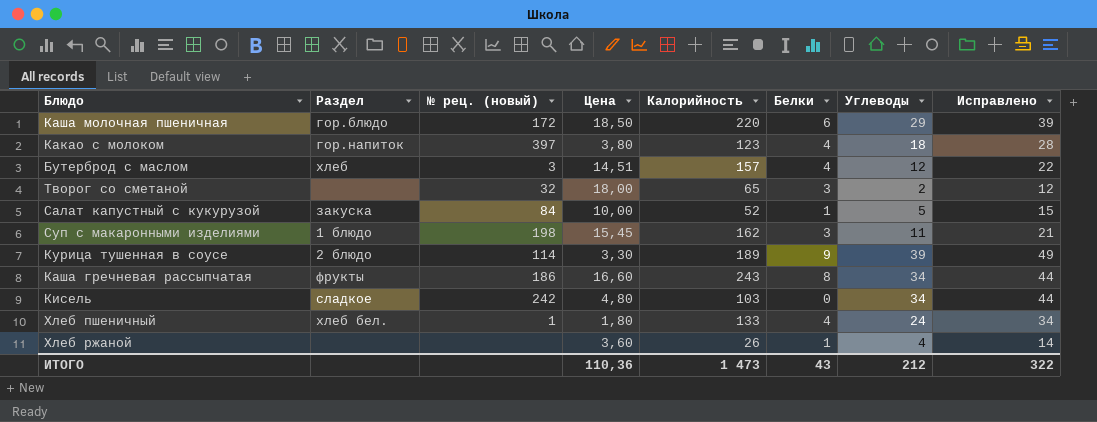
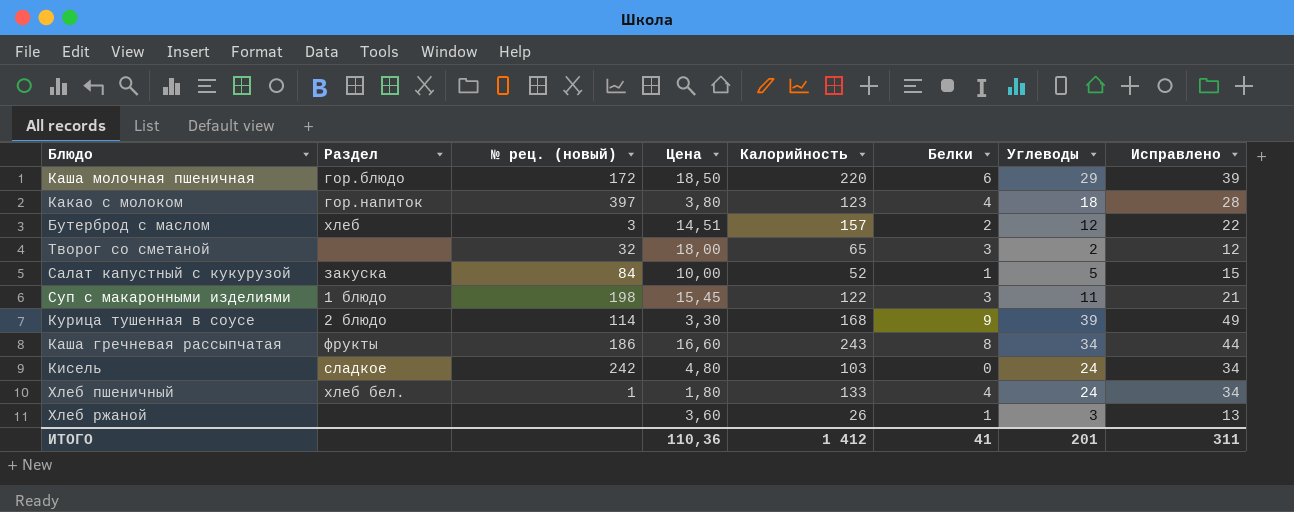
Бутерброд с маслом | Белки: 4 -> 2
Суп с макаронными изделиями | Калорийность: 162 -> 122
Курица тушенная в соусе | Калорийность: 189 -> 168
Кисель | Углеводы: 34 -> 24
Кисель | Исправлено: 44 -> 34
Хлеб ржаной | Углеводы: 4 -> 3
Хлеб ржаной | Исправлено: 14 -> 13
ИТОГО | Калорийность: 1 473 -> 1 412
ИТОГО | Белки: 43 -> 41
ИТОГО | Углеводы: 212 -> 201
ИТОГО | Исправлено: 322 -> 311

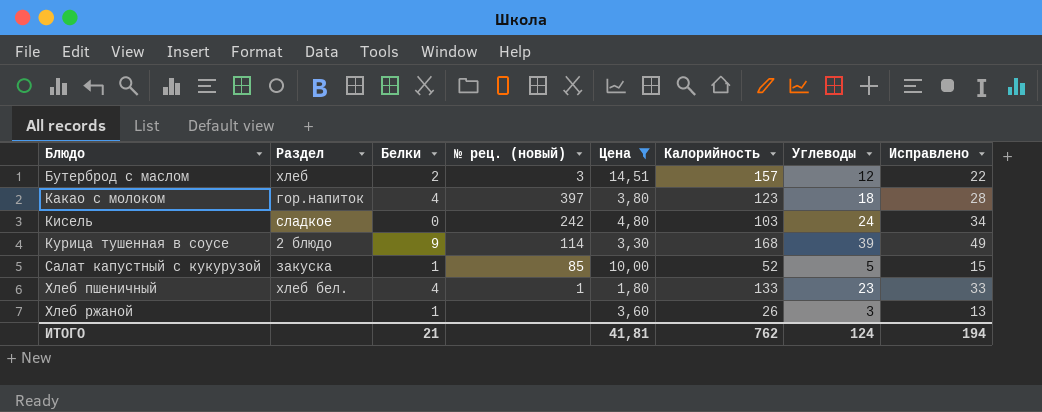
filter: none -> Цена <= 14,51
row order: none -> Блюдо ascending
column Белки | position: 6 -> 3
Салат капустный с кукурузой | № рец. (новый): 84 -> 85
Хлеб пшеничный | Углеводы: 24 -> 23
Хлеб пшеничный | Исправлено: 34 -> 33
ИТОГО | Белки: 41 -> 21
ИТОГО | Цена: 110,36 -> 41,81
ИТОГО | Калорийность: 1 412 -> 762
ИТОГО | Углеводы: 201 -> 124
ИТОГО | Исправлено: 311 -> 194

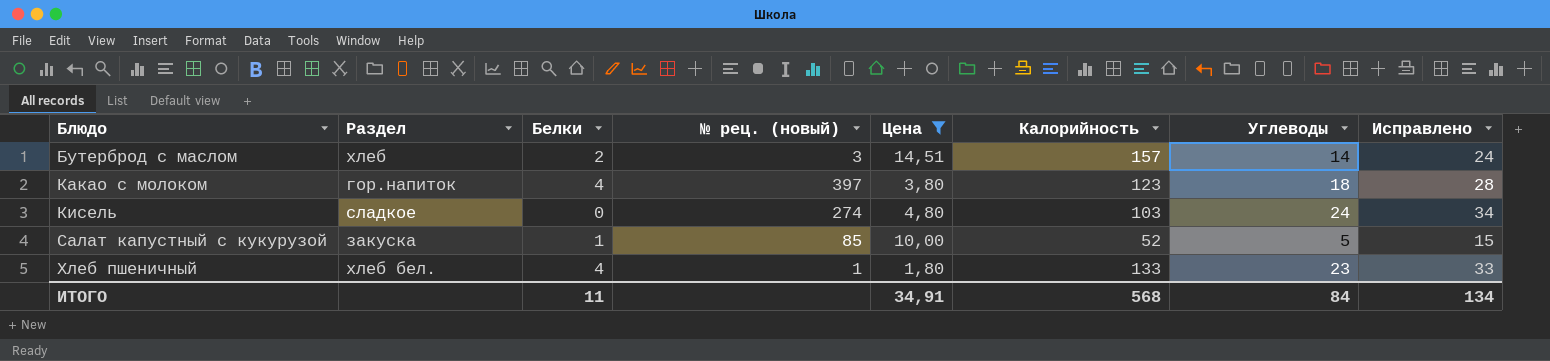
row Курица тушенная в соусе: 2 блюдо | 9 | 114 | 3,30 | 168 | 39 | 49 -> none
row Хлеб ржаной: none | 1 | none | 3,60 | 26 | 3 | 13 -> none
Бутерброд с маслом | Углеводы: 12 -> 14
Бутерброд с маслом | Исправлено: 22 -> 24
Кисель | № рец. (новый): 242 -> 274
ИТОГО | Белки: 21 -> 11
ИТОГО | Цена: 41,81 -> 34,91
ИТОГО | Калорийность: 762 -> 568
ИТОГО | Углеводы: 124 -> 84
ИТОГО | Исправлено: 194 -> 134

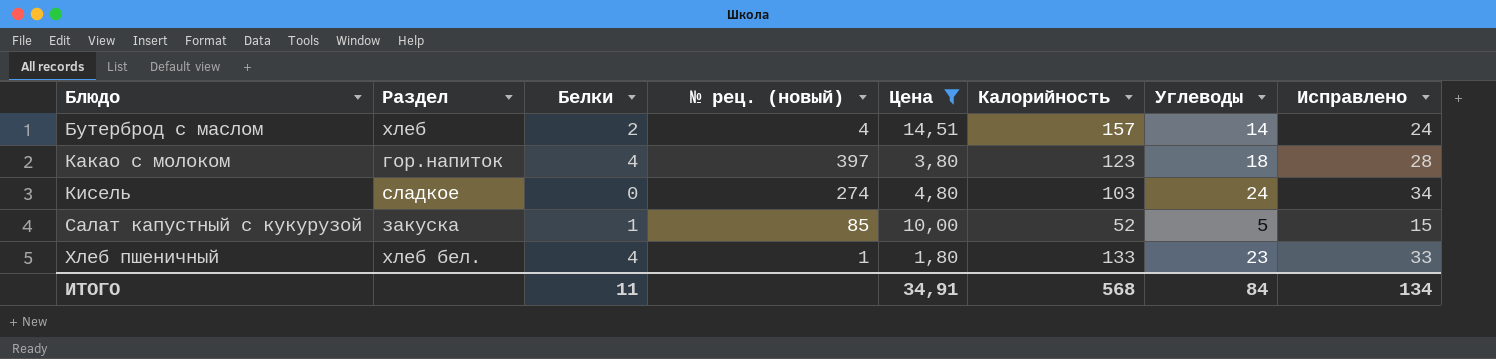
Бутерброд с маслом | № рец. (новый): 3 -> 4

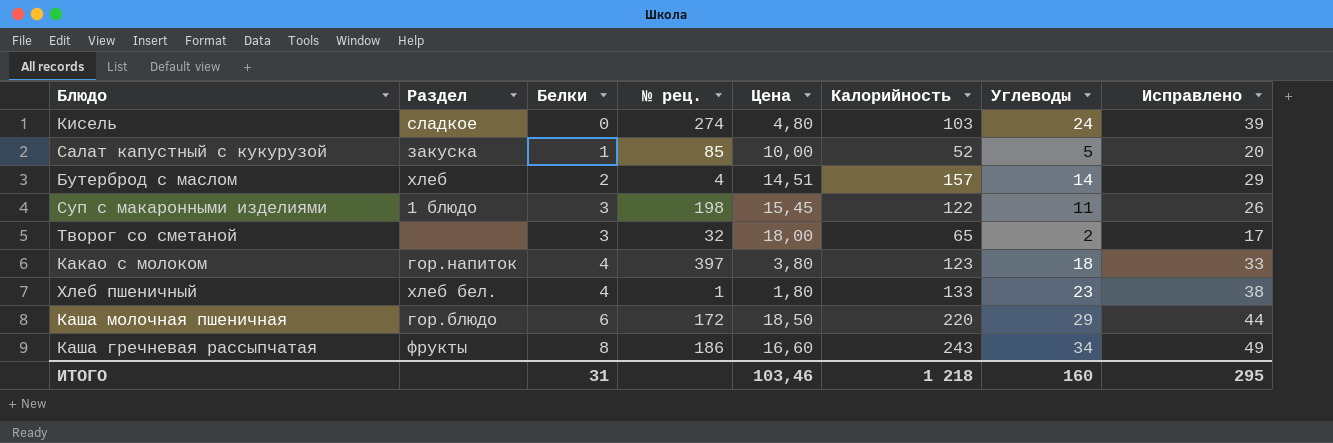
filter: Цена <= 14,51 -> none
row order: Блюдо ascending -> Белки ascending
column name: № рец. (новый) -> № рец.
column Исправлено | formula: [Углеводы] + 10 -> [Углеводы] + 15
ИТОГО | Белки: 11 -> 31
ИТОГО | Цена: 34,91 -> 103,46
ИТОГО | Калорийность: 568 -> 1 218
ИТОГО | Углеводы: 84 -> 160
ИТОГО | Исправлено: 134 -> 295

